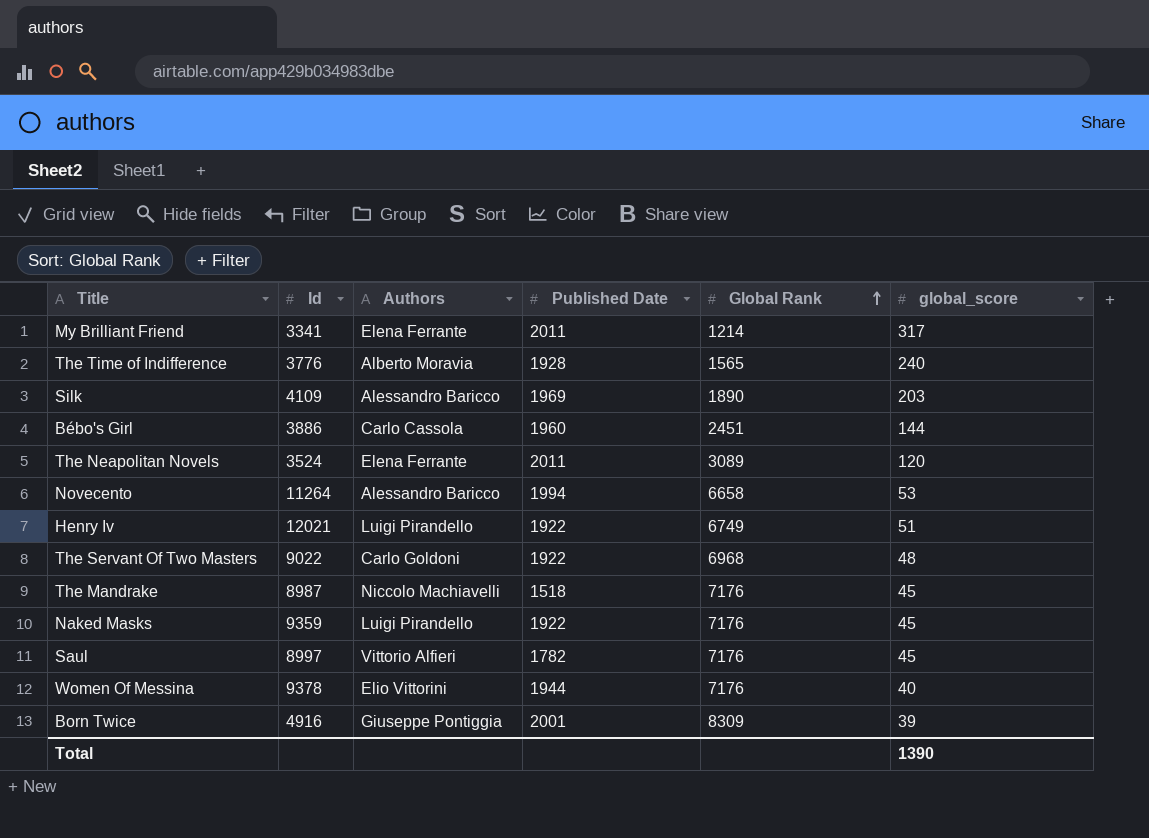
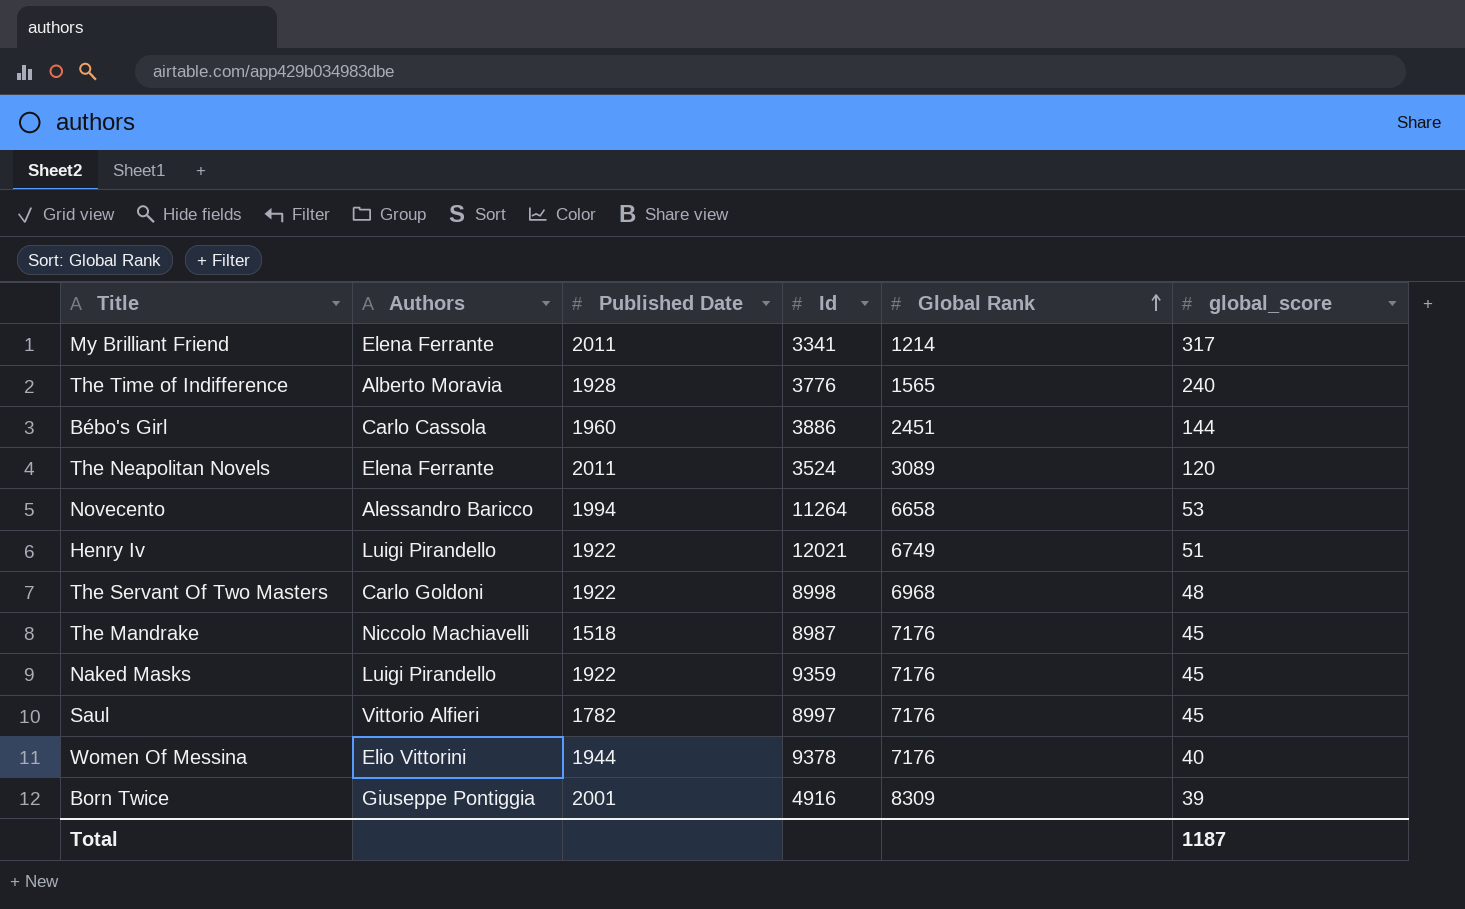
column Id | position: 2 -> 4
row Silk: 4109 | Alessandro Baricco | 1969 | 1890 | 203 -> none
The Servant Of Two Masters | Id: 9022 -> 8998
Total | global_score: 1390 -> 1187

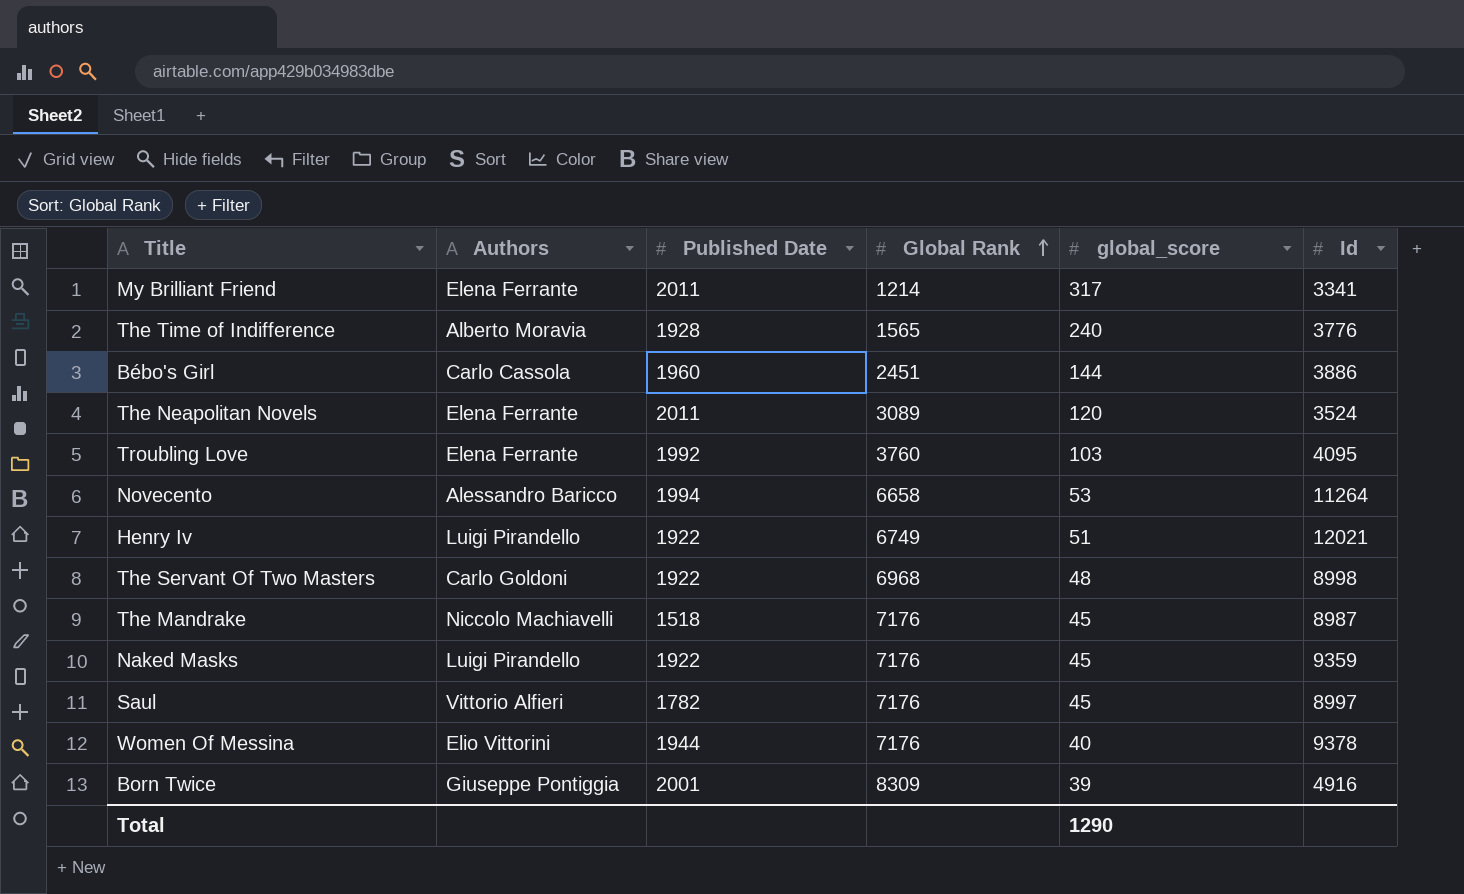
column Id | position: 4 -> 6
row Troubling Love: none -> Elena Ferrante | 1992 | 3760 | 103 | 4095
Total | global_score: 1187 -> 1290

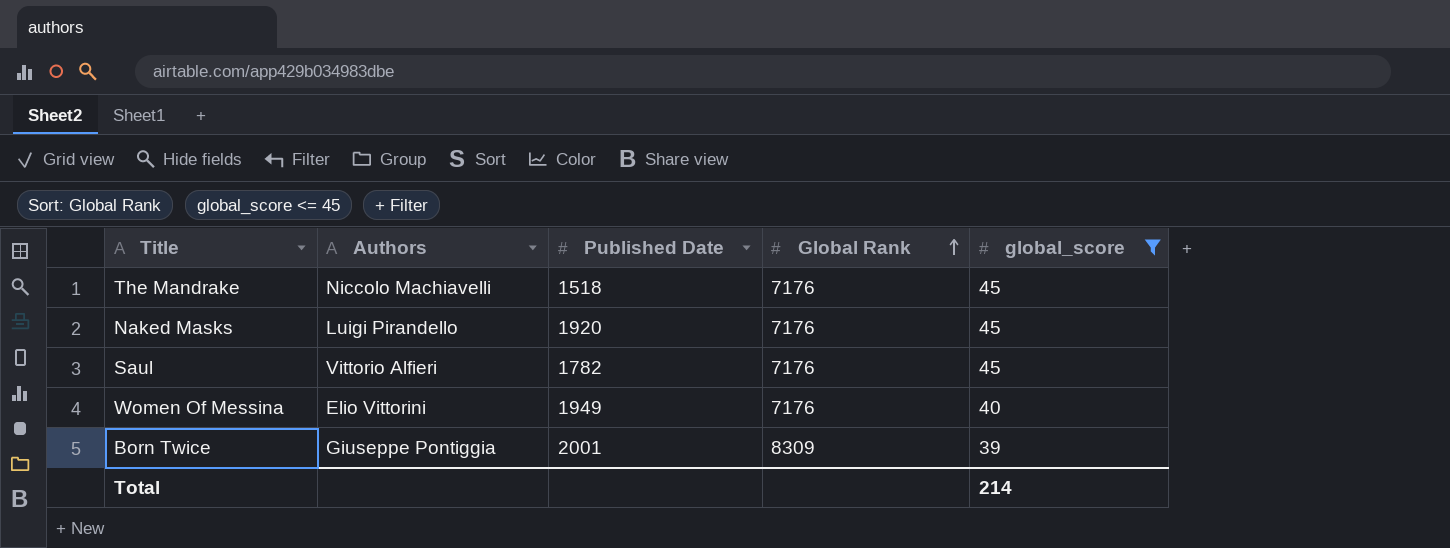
filter: none -> global_score <= 45
column Id | position: 6 -> none
Naked Masks | Published Date: 1922 -> 1920
Women Of Messina | Published Date: 1944 -> 1949
Total | global_score: 1290 -> 214

